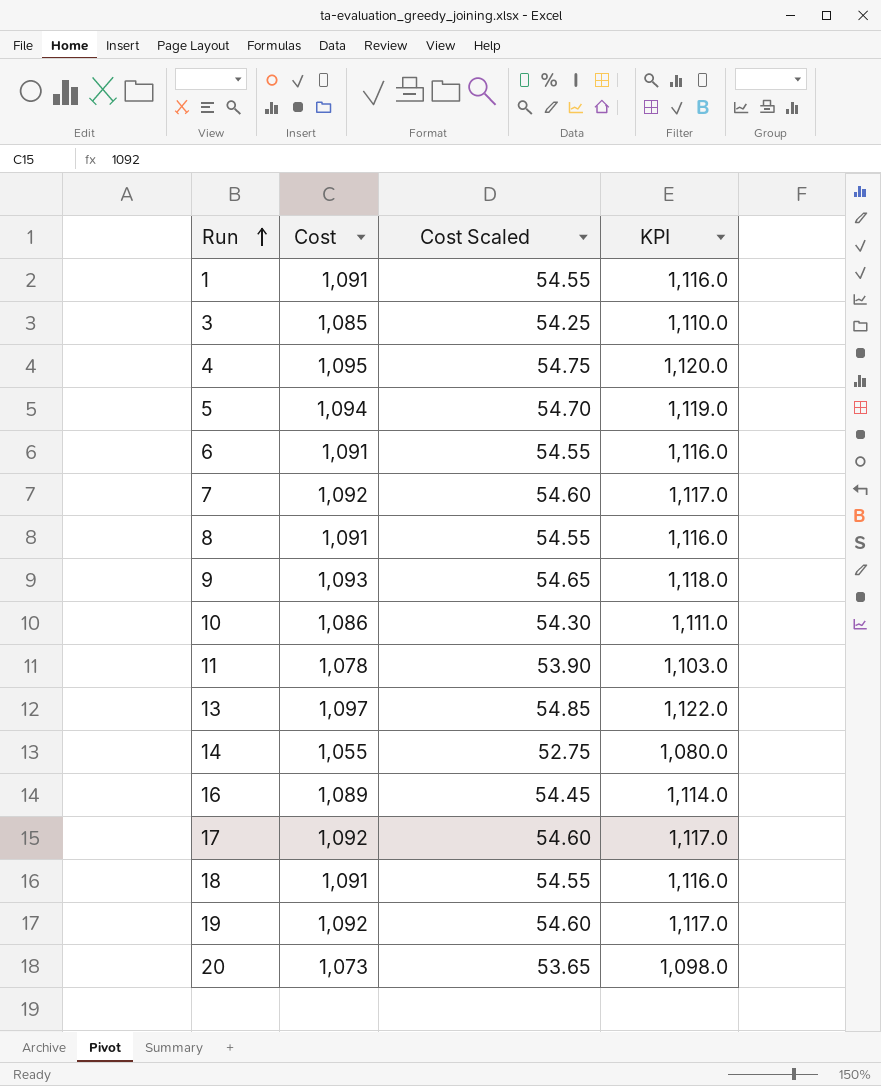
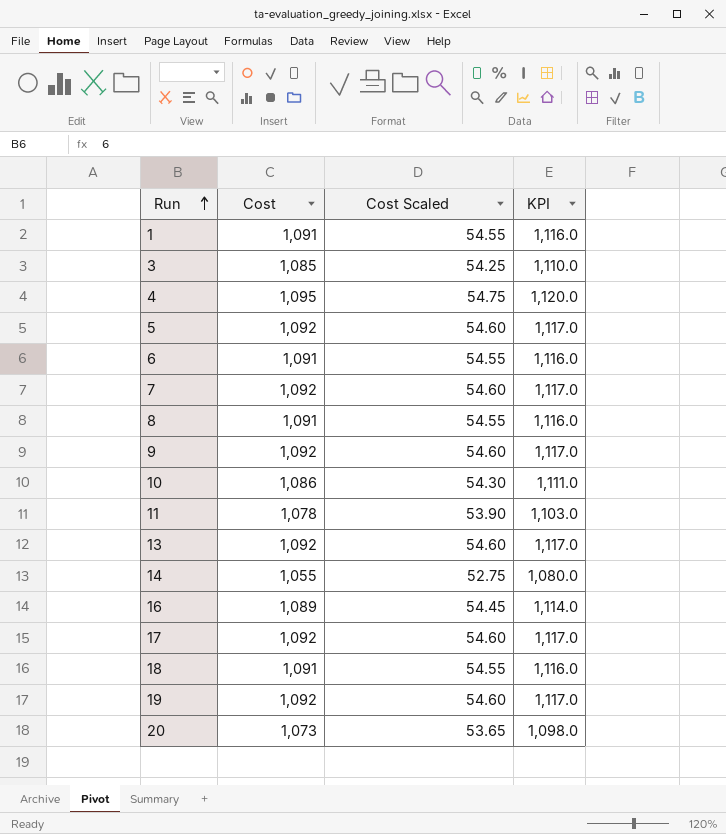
5 | Cost: 1,094 -> 1,092
5 | Cost Scaled: 54.70 -> 54.60
5 | KPI: 1,119.0 -> 1,117.0
9 | Cost: 1,093 -> 1,092
9 | Cost Scaled: 54.65 -> 54.60
9 | KPI: 1,118.0 -> 1,117.0
13 | Cost: 1,097 -> 1,092
13 | Cost Scaled: 54.85 -> 54.60
13 | KPI: 1,122.0 -> 1,117.0

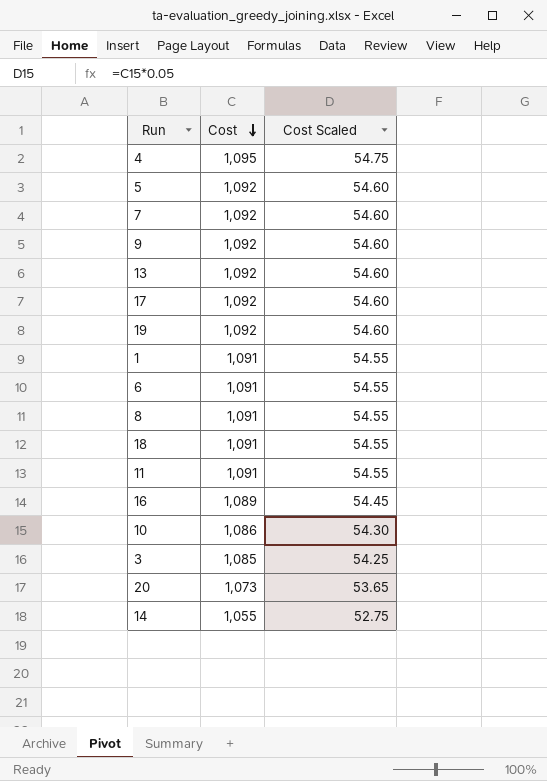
row order: Run ascending -> Cost descending
column KPI | formula: [Cost] + 25 -> none
11 | Cost: 1,078 -> 1,091
11 | Cost Scaled: 53.90 -> 54.55

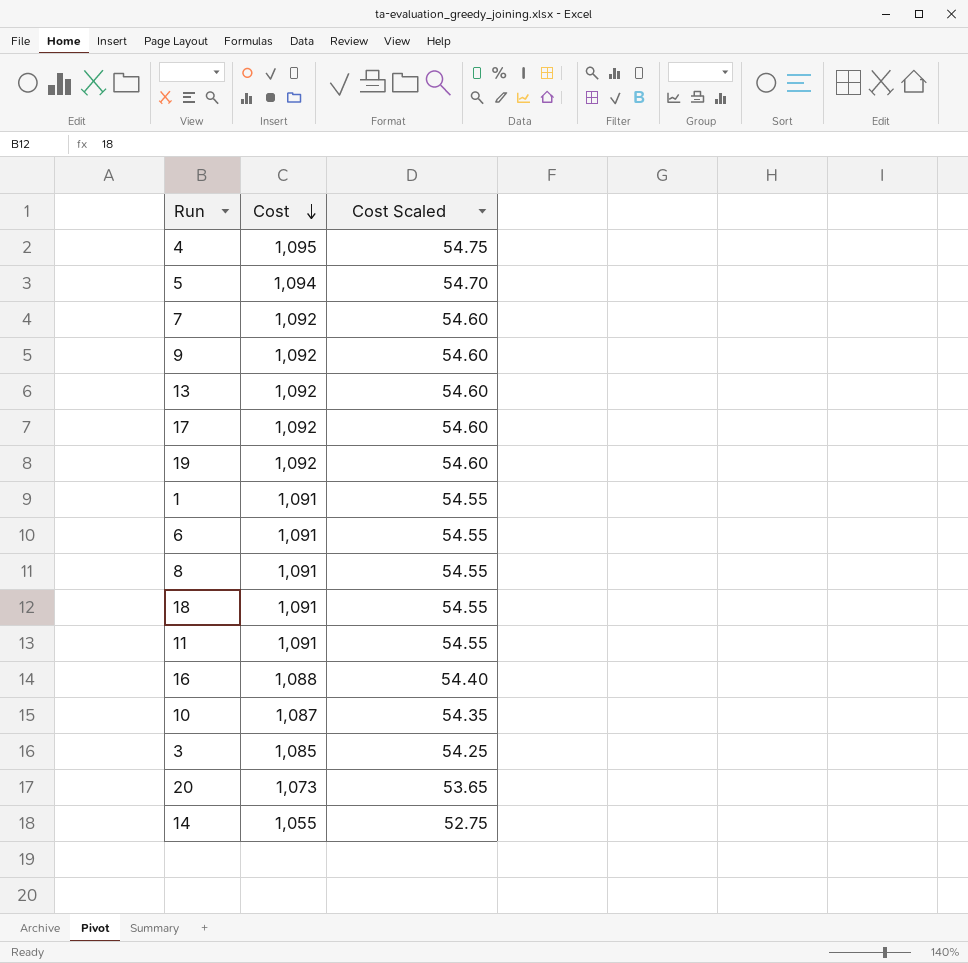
5 | Cost: 1,092 -> 1,094
5 | Cost Scaled: 54.60 -> 54.70
16 | Cost: 1,089 -> 1,088
16 | Cost Scaled: 54.45 -> 54.40
10 | Cost: 1,086 -> 1,087
10 | Cost Scaled: 54.30 -> 54.35

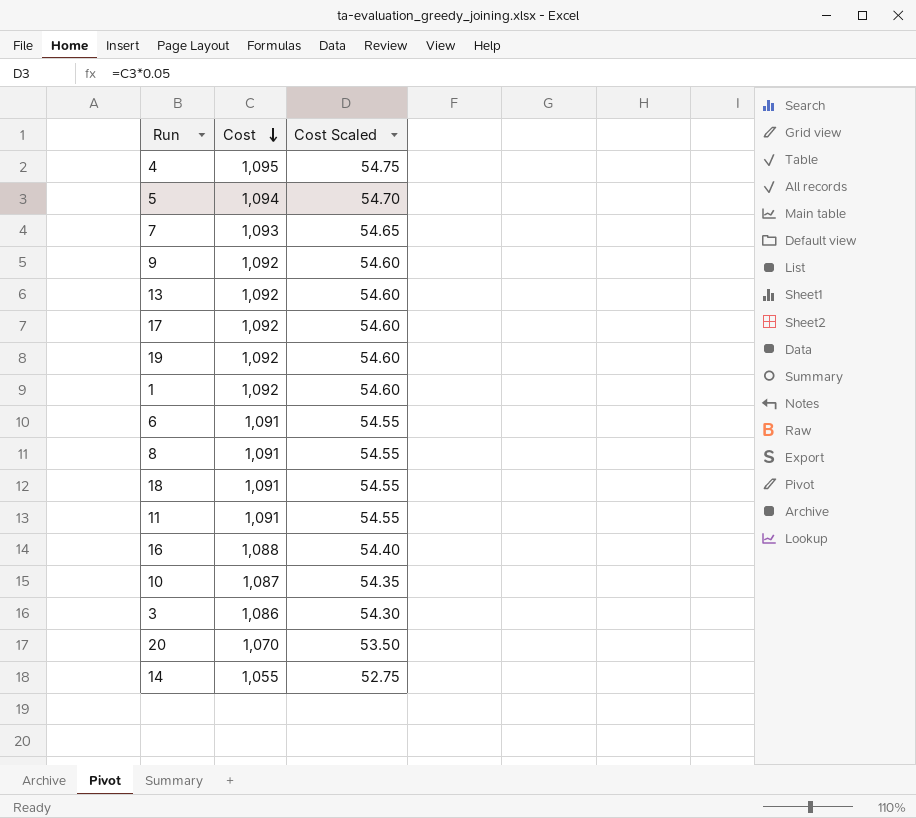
7 | Cost: 1,092 -> 1,093
7 | Cost Scaled: 54.60 -> 54.65
1 | Cost: 1,091 -> 1,092
1 | Cost Scaled: 54.55 -> 54.60
3 | Cost: 1,085 -> 1,086
3 | Cost Scaled: 54.25 -> 54.30
20 | Cost: 1,073 -> 1,070
20 | Cost Scaled: 53.65 -> 53.50

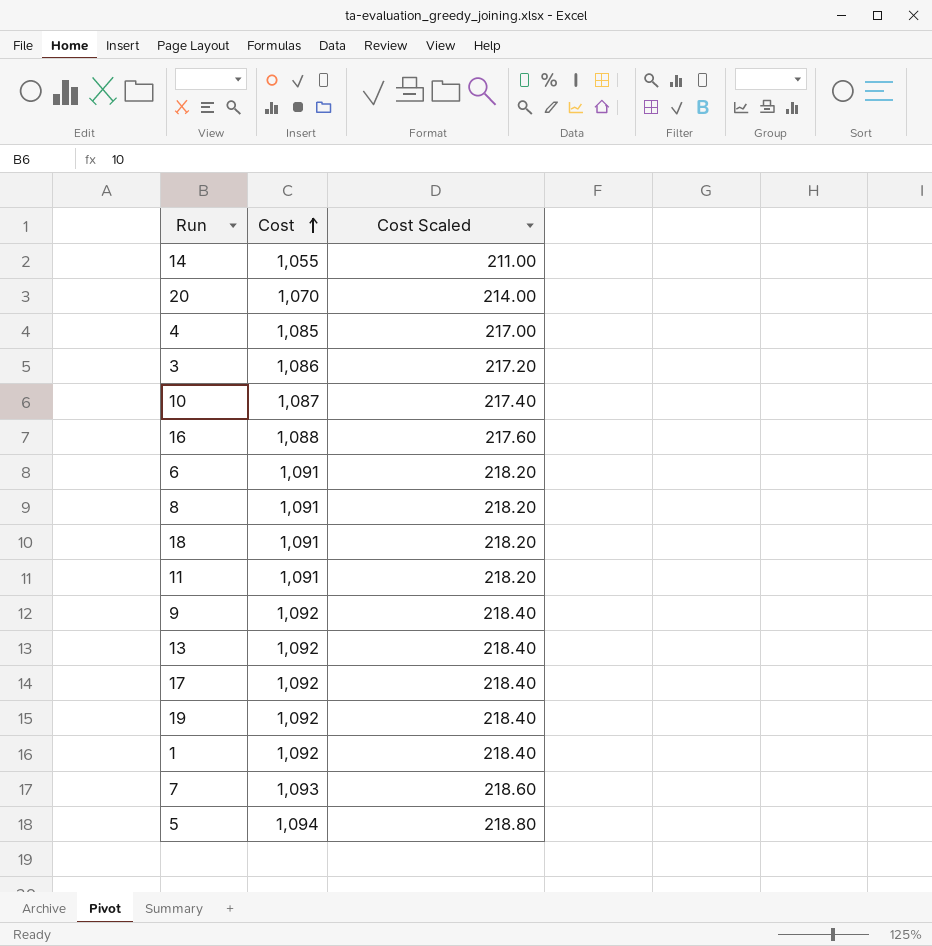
row order: Cost descending -> Cost ascending
column Cost Scaled | formula: [Cost] * 0.05 -> [Cost] * 0.2
4 | Cost: 1,095 -> 1,085

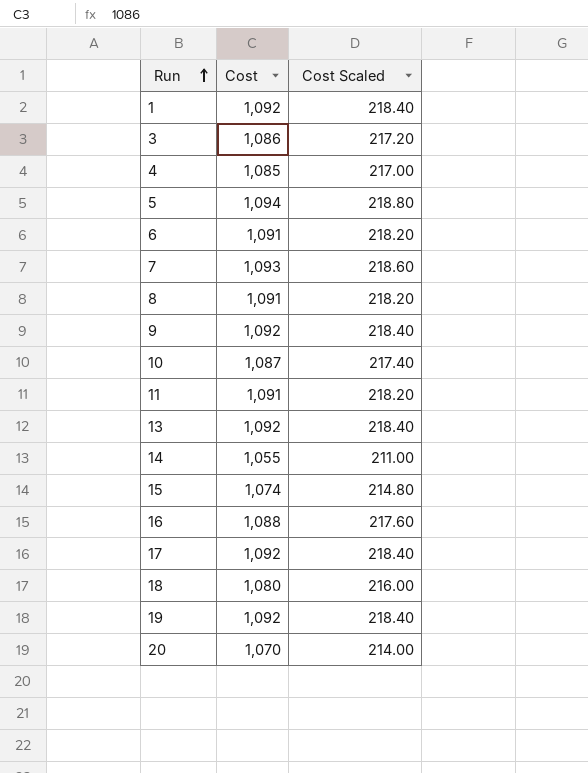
row order: Cost ascending -> Run ascending
row 15: none -> 1,074 | 214.80
18 | Cost: 1,091 -> 1,080
18 | Cost Scaled: 218.20 -> 216.00

